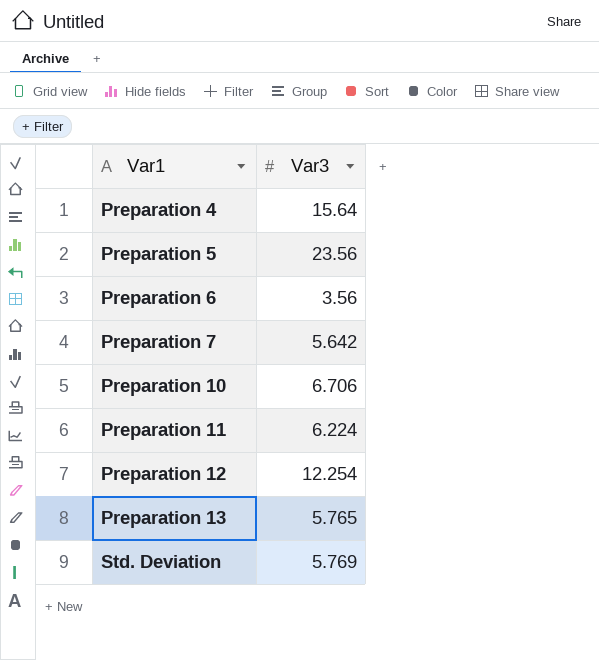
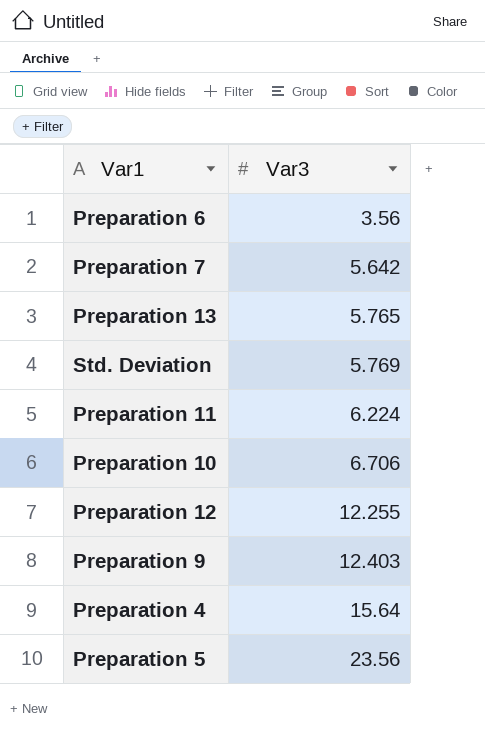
row order: Var1 ascending -> Var3 ascending
Preparation 12 | Var3: 12.254 -> 12.255
row Preparation 9: none -> 12.403

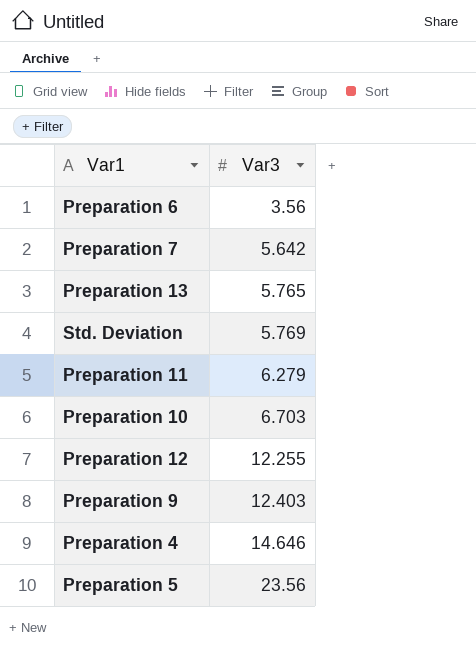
Preparation 11 | Var3: 6.224 -> 6.279
Preparation 10 | Var3: 6.706 -> 6.703
Preparation 4 | Var3: 15.64 -> 14.646

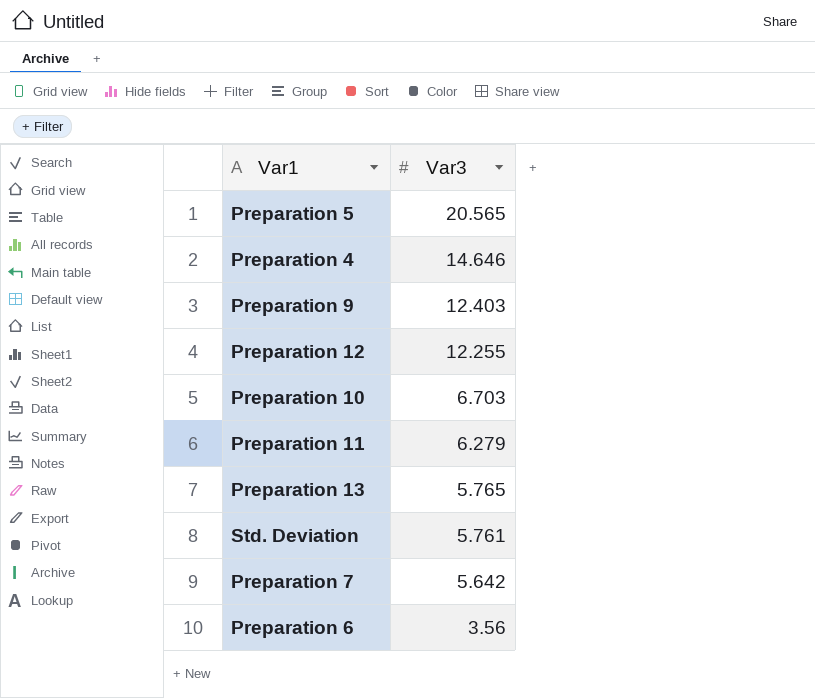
row order: Var3 ascending -> Var3 descending
Preparation 5 | Var3: 23.56 -> 20.565
Std. Deviation | Var3: 5.769 -> 5.761

